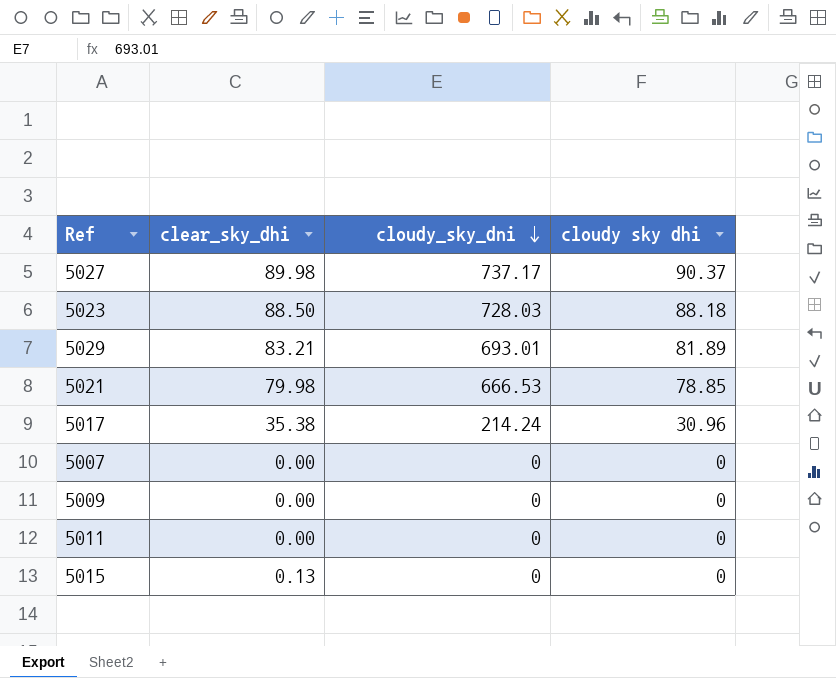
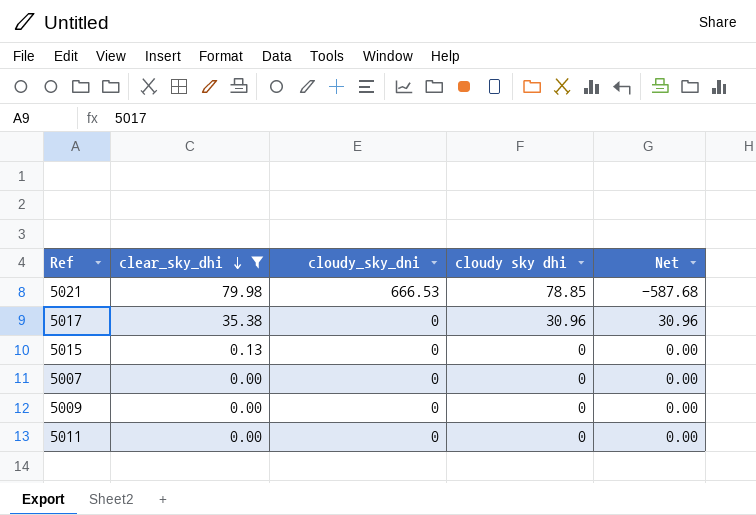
filter: none -> clear_sky_dhi <= 79.98
row order: cloudy_sky_dni descending -> clear_sky_dhi descending
column Net | formula: none -> [cloudy sky dhi] - [cloudy_sky_dni]
5017 | cloudy_sky_dni: 214.24 -> 0

